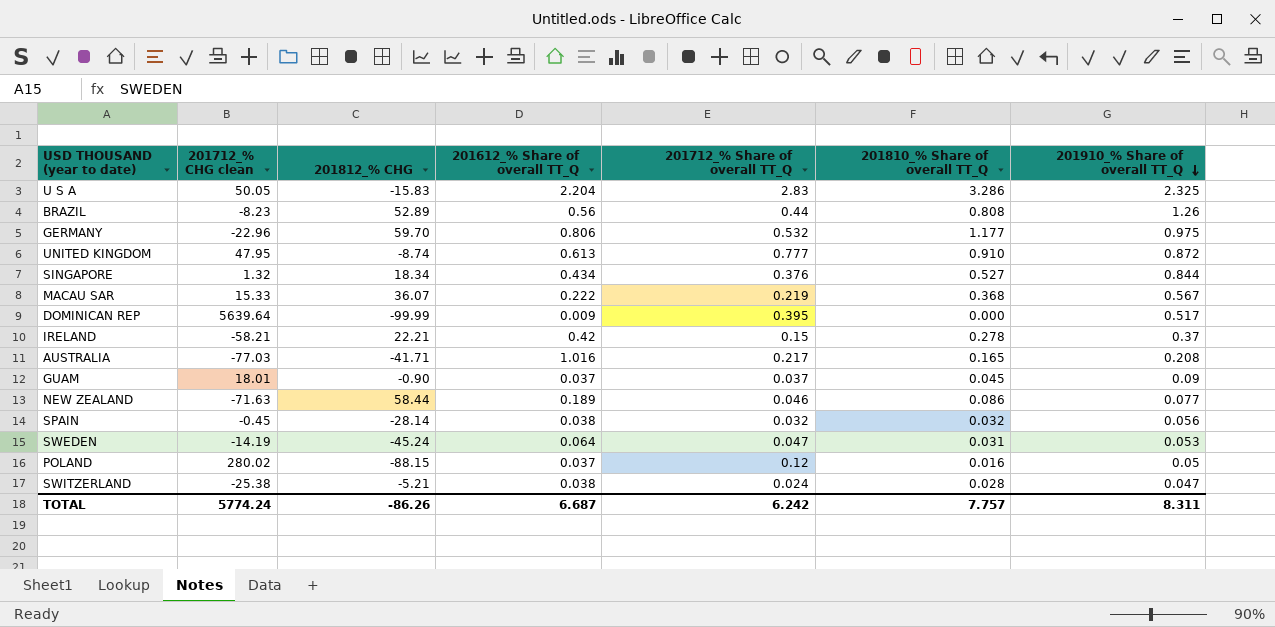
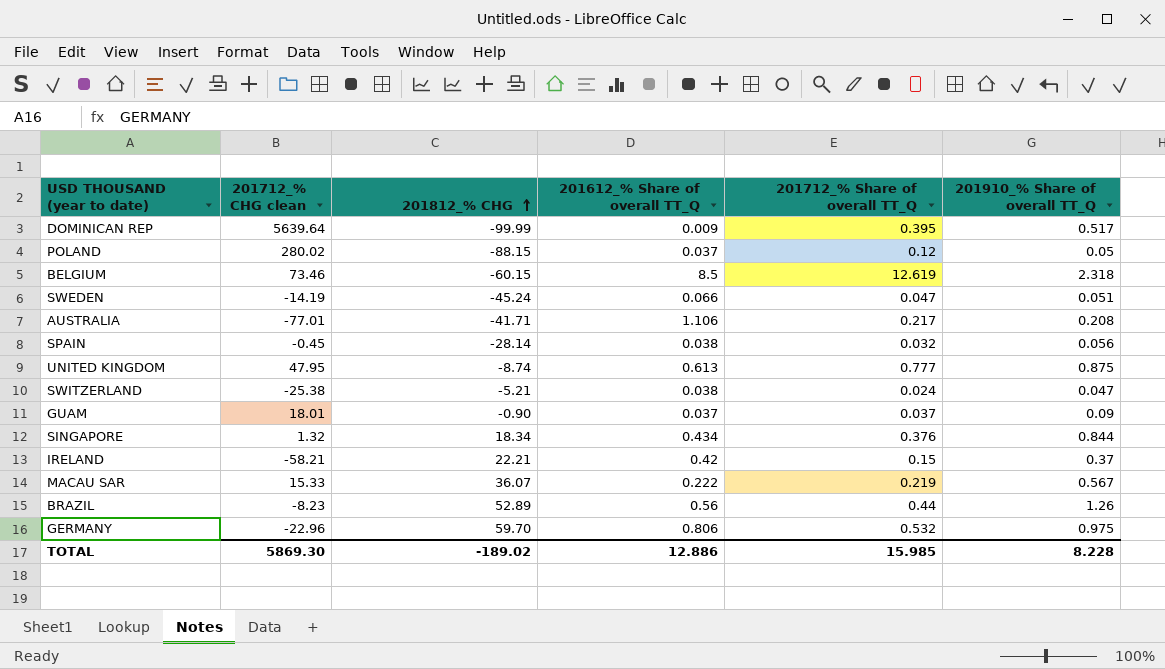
row order: 201910_% Share of overall TT_Q descending -> 201812_% CHG ascending
column 201810_% Share of overall TT_Q | position: 6 -> none
row U S A: 50.05 | -15.83 | 2.204 | 2.83 | 3.286 | 2.325 -> none
row NEW ZEALAND: -71.63 | 58.44 | 0.189 | 0.046 | 0.086 | 0.077 -> none
row BELGIUM: none -> 73.46 | -60.15 | 8.5 | 12.619 | 2.318
SWEDEN | 201612_% Share of overall TT_Q: 0.064 -> 0.066
SWEDEN | 201910_% Share of overall TT_Q: 0.053 -> 0.051
AUSTRALIA | 201712_% CHG clean: -77.03 -> -77.01
AUSTRALIA | 201612_% Share of overall TT_Q: 1.016 -> 1.106
UNITED KINGDOM | 201910_% Share of overall TT_Q: 0.872 -> 0.875
TOTAL | 201712_% CHG clean: 5774.24 -> 5869.30
TOTAL | 201812_% CHG: -86.26 -> -189.02
TOTAL | 201612_% Share of overall TT_Q: 6.687 -> 12.886
TOTAL | 201712_% Share of overall TT_Q: 6.242 -> 15.985
TOTAL | 201910_% Share of overall TT_Q: 8.311 -> 8.228

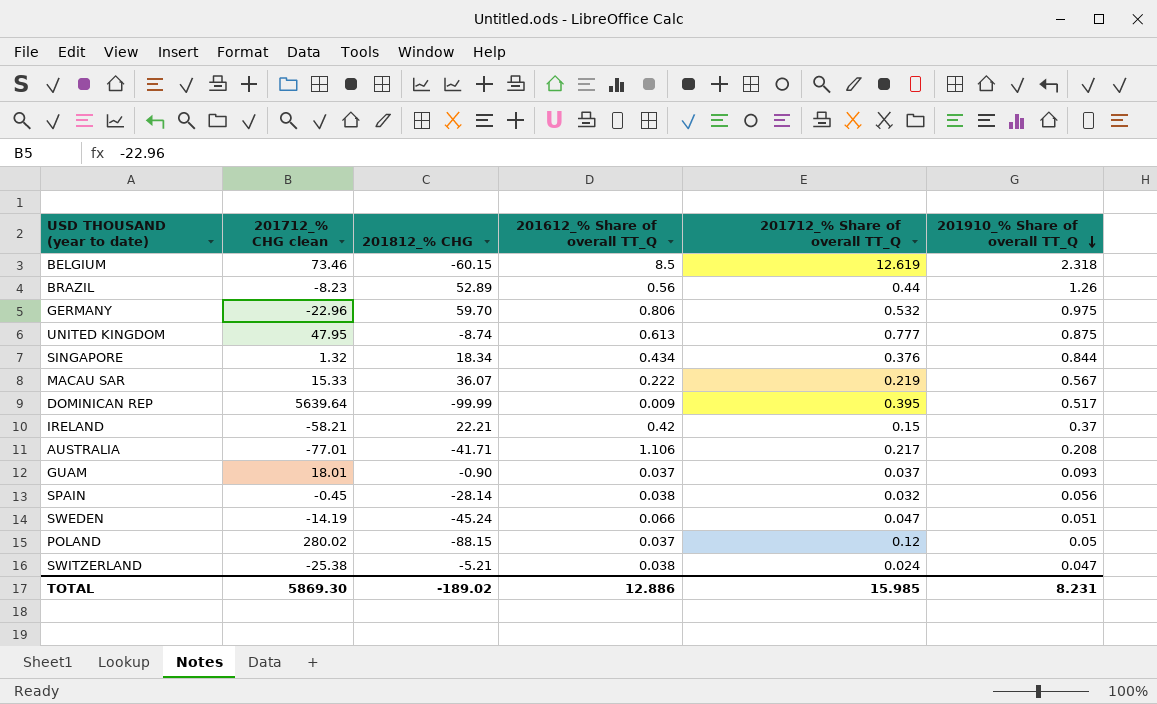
row order: 201812_% CHG ascending -> 201910_% Share of overall TT_Q descending
GUAM | 201910_% Share of overall TT_Q: 0.09 -> 0.093
TOTAL | 201910_% Share of overall TT_Q: 8.228 -> 8.231

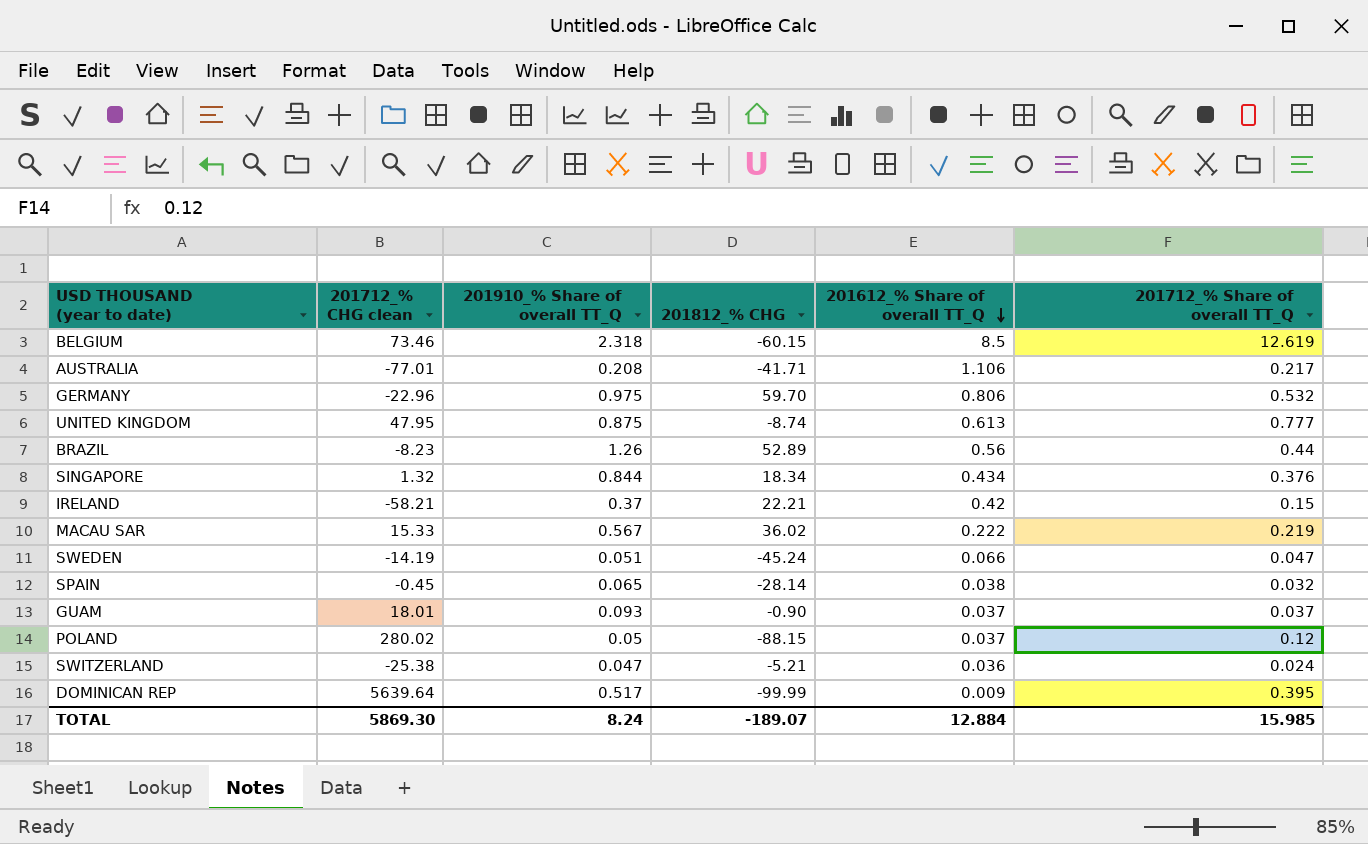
row order: 201910_% Share of overall TT_Q descending -> 201612_% Share of overall TT_Q descending
column 201910_% Share of overall TT_Q | position: 6 -> 3
MACAU SAR | 201812_% CHG: 36.07 -> 36.02
SPAIN | 201910_% Share of overall TT_Q: 0.056 -> 0.065
SWITZERLAND | 201612_% Share of overall TT_Q: 0.038 -> 0.036
TOTAL | 201910_% Share of overall TT_Q: 8.231 -> 8.24
TOTAL | 201812_% CHG: -189.02 -> -189.07
TOTAL | 201612_% Share of overall TT_Q: 12.886 -> 12.884

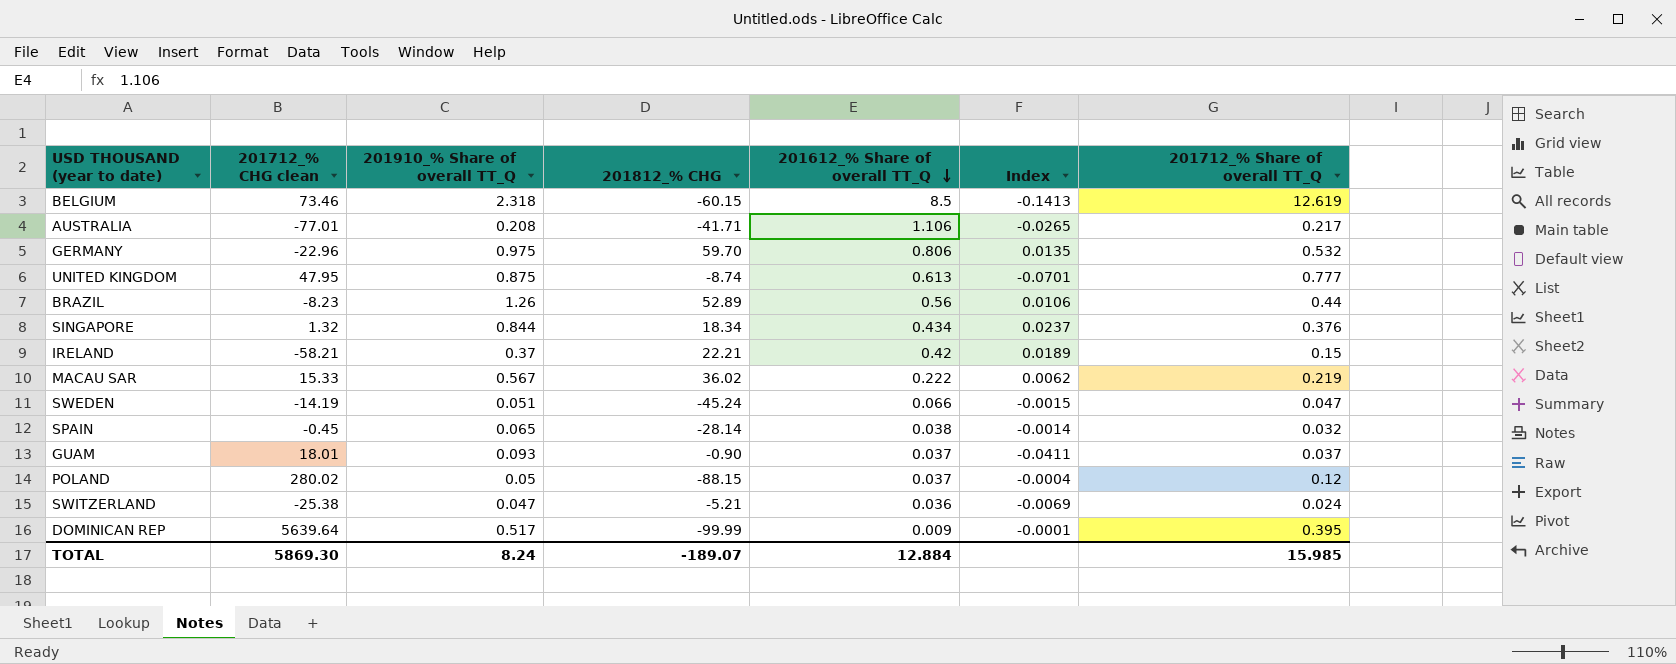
column Index | formula: none -> [201612_% Share of overall TT_Q] / [201812_% CHG]

